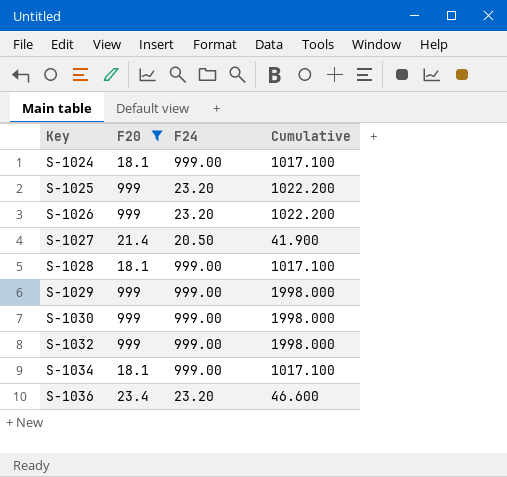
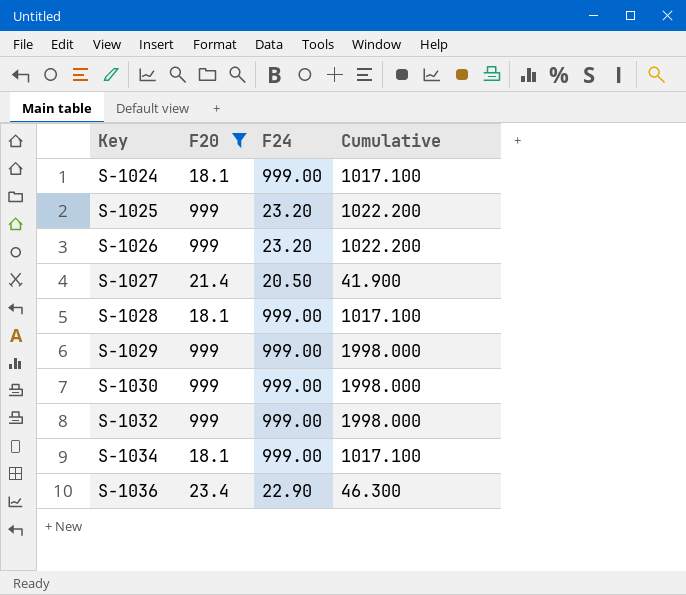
S-1036 | F24: 23.20 -> 22.90
S-1036 | Cumulative: 46.600 -> 46.300

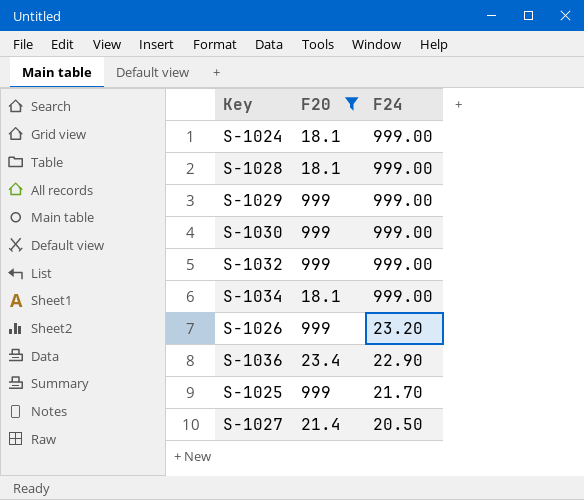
row order: Key ascending -> F24 descending
column Cumulative | formula: [F20] + [F24] -> none
S-1025 | F24: 23.20 -> 21.70

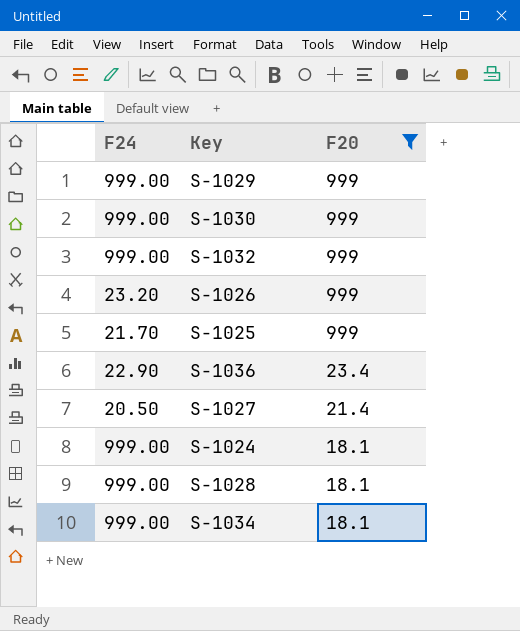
row order: F24 descending -> F20 descending
column F24 | position: 3 -> 1

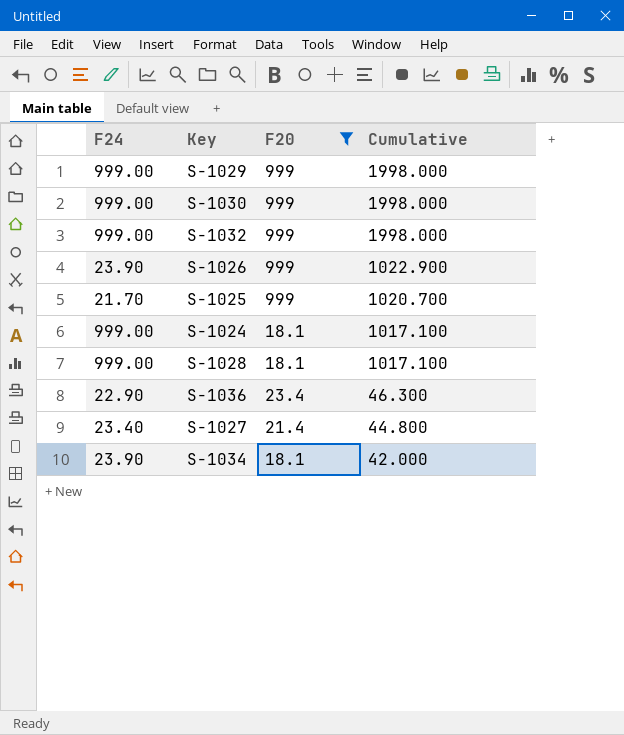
row order: F20 descending -> Cumulative descending
column Cumulative | formula: none -> [F24] + [F20]
S-1026 | F24: 23.20 -> 23.90
S-1027 | F24: 20.50 -> 23.40
S-1034 | F24: 999.00 -> 23.90

